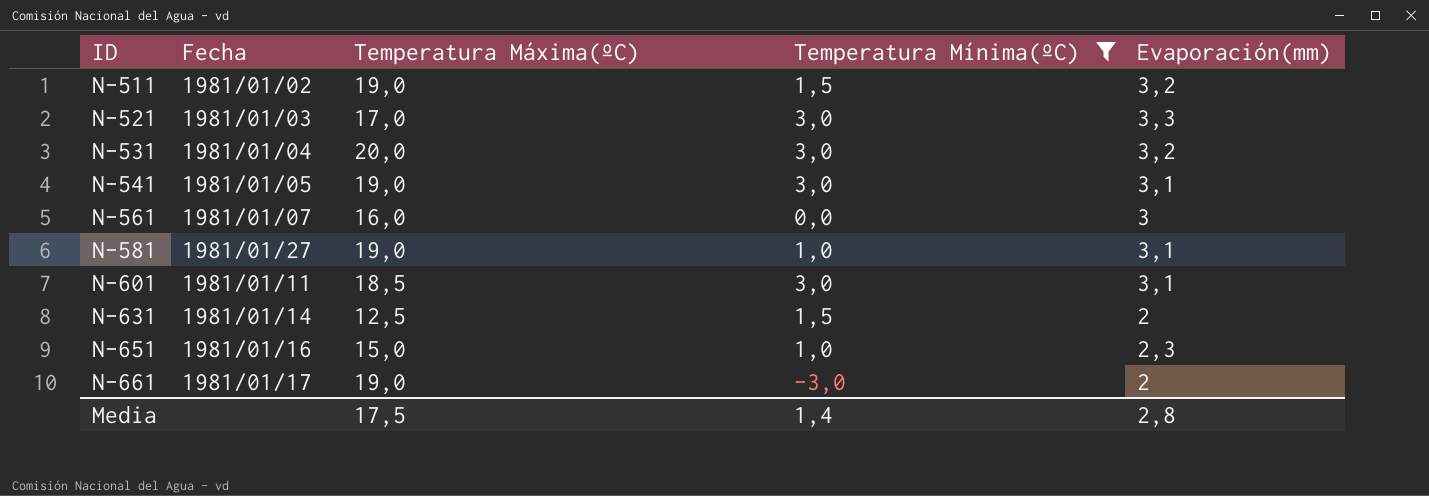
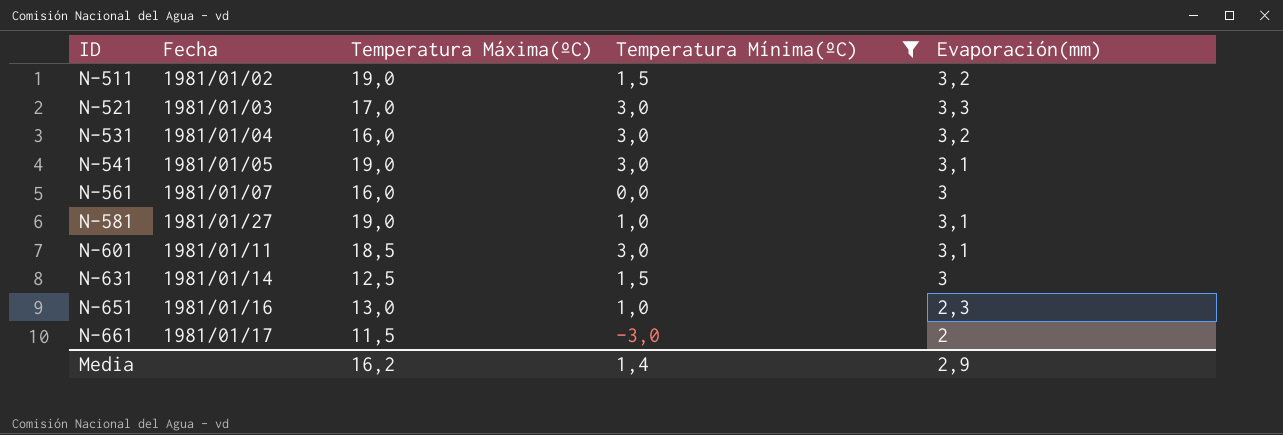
N-531 | Temperatura Máxima(ºC): 20,0 -> 16,0
N-631 | Evaporación(mm): 2 -> 3
N-651 | Temperatura Máxima(ºC): 15,0 -> 13,0
N-661 | Temperatura Máxima(ºC): 19,0 -> 11,5
Media | Temperatura Máxima(ºC): 17,5 -> 16,2
Media | Evaporación(mm): 2,8 -> 2,9

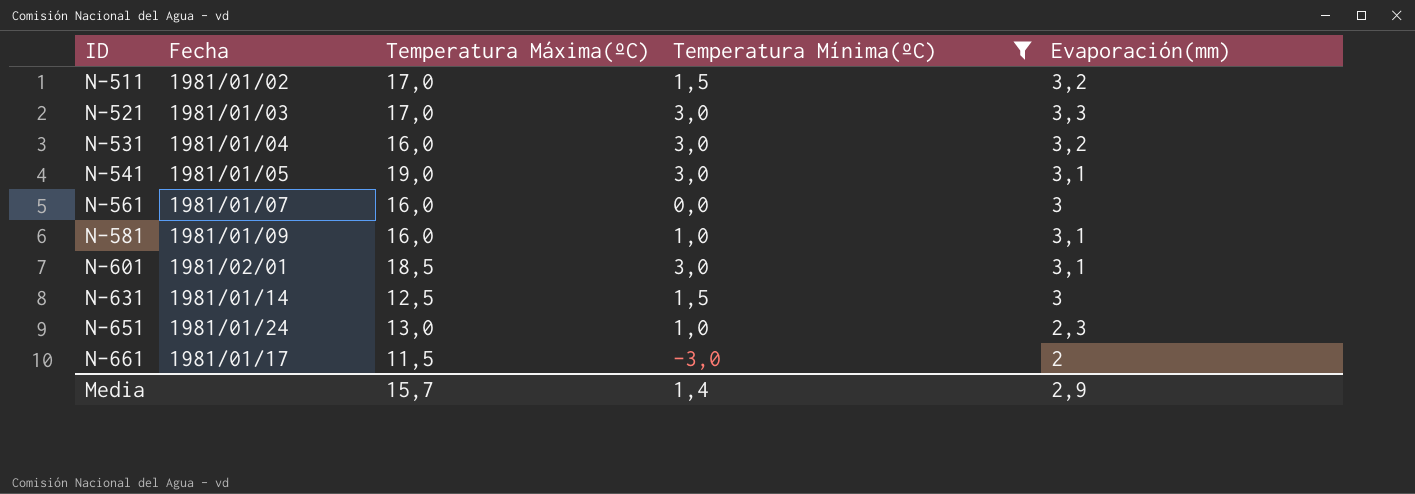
N-511 | Temperatura Máxima(ºC): 19,0 -> 17,0
N-581 | Fecha: 1981/01/27 -> 1981/01/09
N-581 | Temperatura Máxima(ºC): 19,0 -> 16,0
N-601 | Fecha: 1981/01/11 -> 1981/02/01
N-651 | Fecha: 1981/01/16 -> 1981/01/24
Media | Temperatura Máxima(ºC): 16,2 -> 15,7

